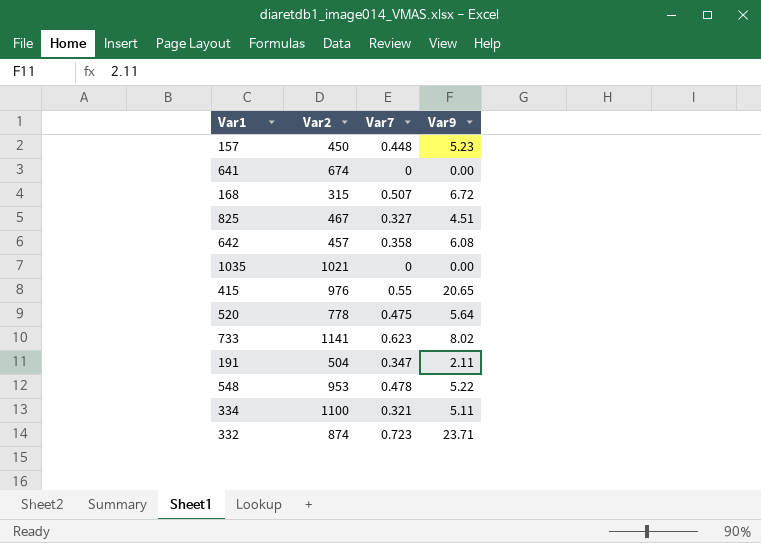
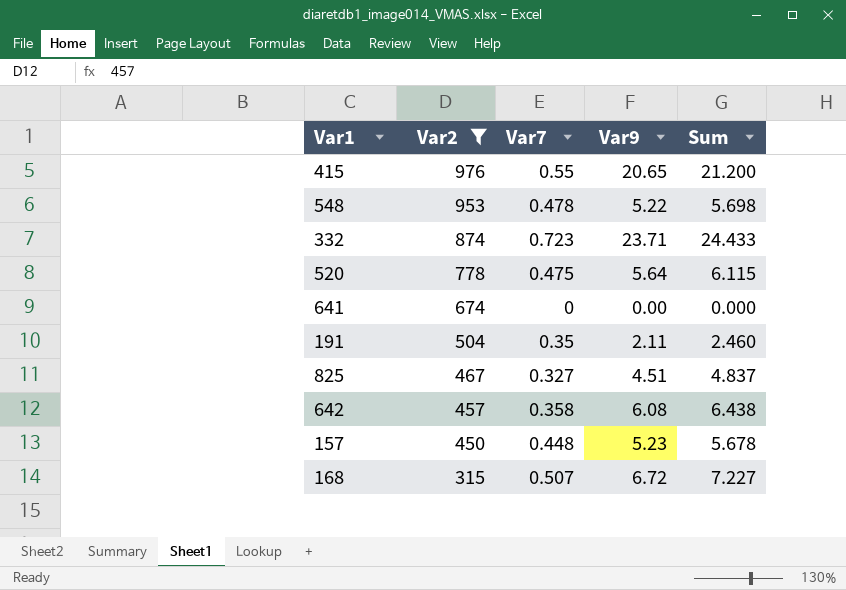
filter: none -> Var2 <= 976
row order: none -> Var2 descending
column Sum | formula: none -> [Var7] + [Var9]
191 | Var7: 0.347 -> 0.35

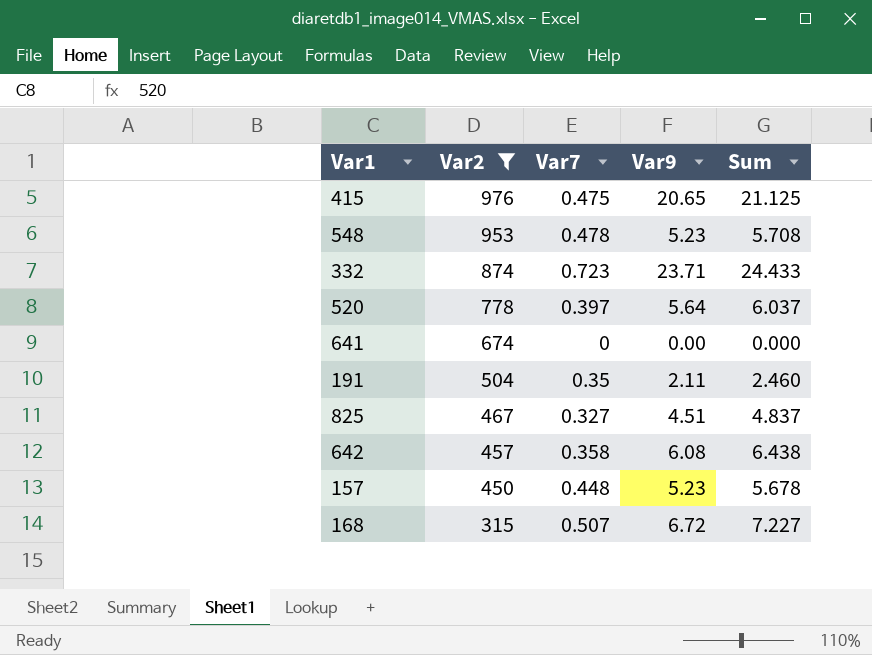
415 | Var7: 0.55 -> 0.475
415 | Sum: 21.200 -> 21.125
548 | Var9: 5.22 -> 5.23
548 | Sum: 5.698 -> 5.708
520 | Var7: 0.475 -> 0.397
520 | Sum: 6.115 -> 6.037

